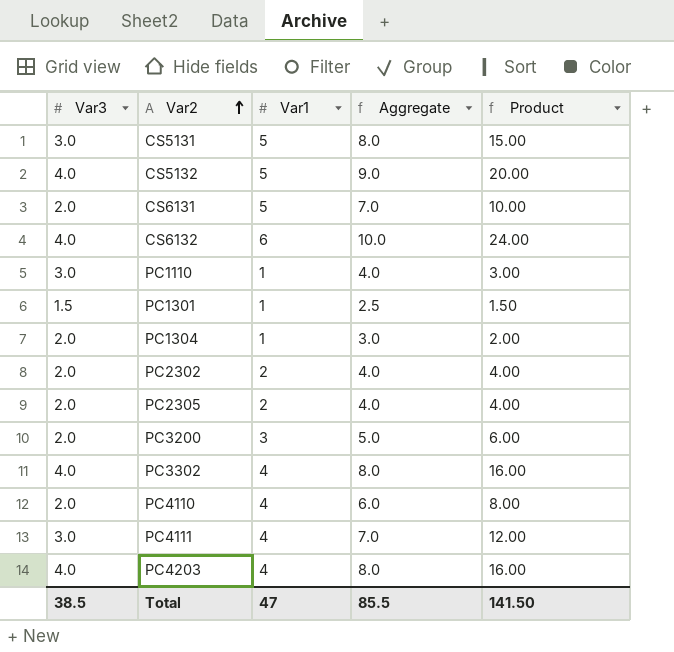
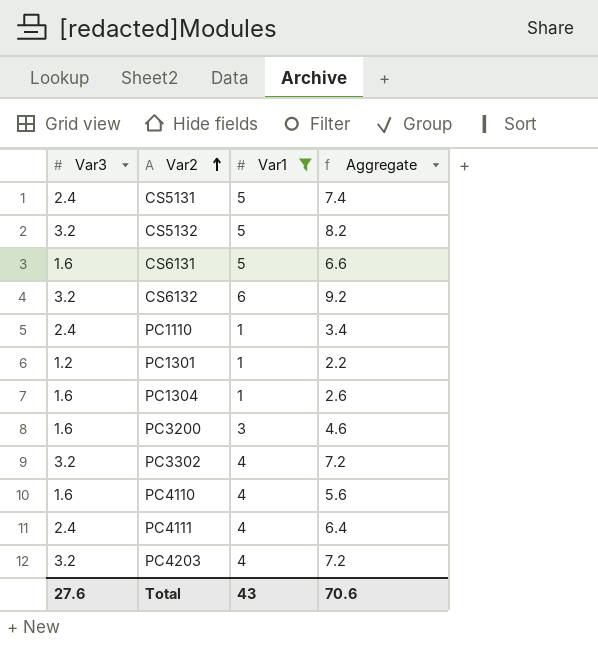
filter: none -> Var1 != 2
column Product | formula: [Var3] * [Var1] -> none
CS5131 | Var3: 3.0 -> 2.4
CS5131 | Aggregate: 8.0 -> 7.4
CS5132 | Var3: 4.0 -> 3.2
CS5132 | Aggregate: 9.0 -> 8.2
CS6131 | Var3: 2.0 -> 1.6
CS6131 | Aggregate: 7.0 -> 6.6
CS6132 | Var3: 4.0 -> 3.2
CS6132 | Aggregate: 10.0 -> 9.2
PC1110 | Var3: 3.0 -> 2.4
PC1110 | Aggregate: 4.0 -> 3.4
PC1301 | Var3: 1.5 -> 1.2
PC1301 | Aggregate: 2.5 -> 2.2
PC1304 | Var3: 2.0 -> 1.6
PC1304 | Aggregate: 3.0 -> 2.6
PC3200 | Var3: 2.0 -> 1.6
PC3200 | Aggregate: 5.0 -> 4.6
PC3302 | Var3: 4.0 -> 3.2
PC3302 | Aggregate: 8.0 -> 7.2
PC4110 | Var3: 2.0 -> 1.6
PC4110 | Aggregate: 6.0 -> 5.6
PC4111 | Var3: 3.0 -> 2.4
PC4111 | Aggregate: 7.0 -> 6.4
PC4203 | Var3: 4.0 -> 3.2
PC4203 | Aggregate: 8.0 -> 7.2
Total | Var3: 38.5 -> 27.6
Total | Var1: 47 -> 43
Total | Aggregate: 85.5 -> 70.6

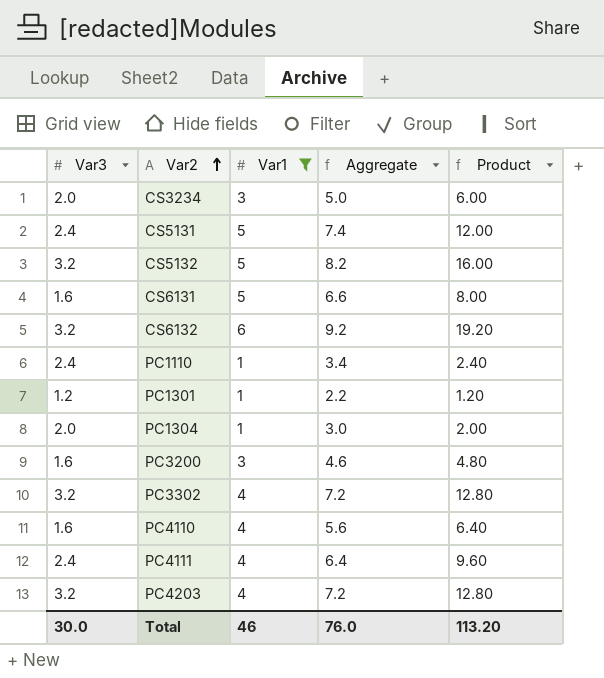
column Product | formula: none -> [Var3] * [Var1]
row CS3234: none -> 2.0 | 3 | 5.0 | 6.00
PC1304 | Var3: 1.6 -> 2.0
PC1304 | Aggregate: 2.6 -> 3.0
Total | Var3: 27.6 -> 30.0
Total | Var1: 43 -> 46
Total | Aggregate: 70.6 -> 76.0

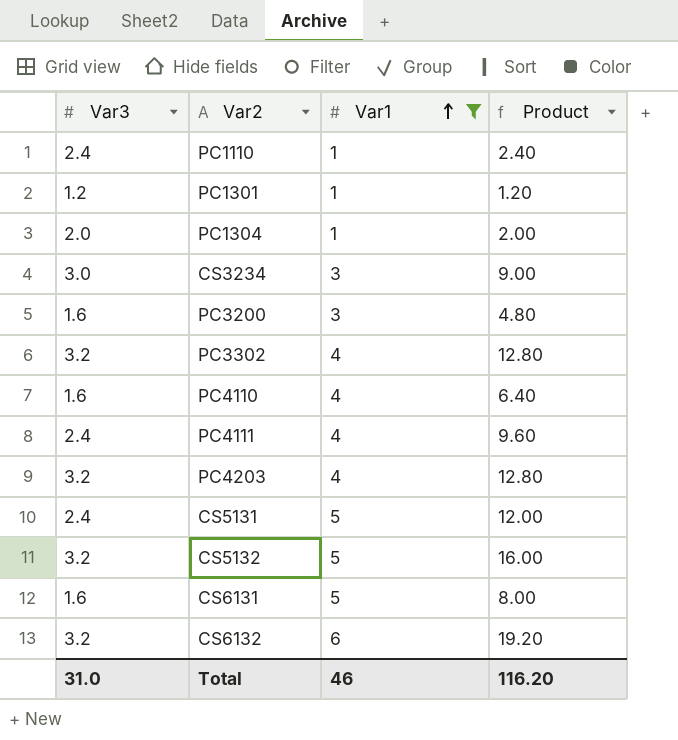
row order: Var2 ascending -> Var1 ascending
column Aggregate | formula: [Var3] + [Var1] -> none
CS3234 | Var3: 2.0 -> 3.0
CS3234 | Product: 6.00 -> 9.00
Total | Var3: 30.0 -> 31.0
Total | Product: 113.20 -> 116.20

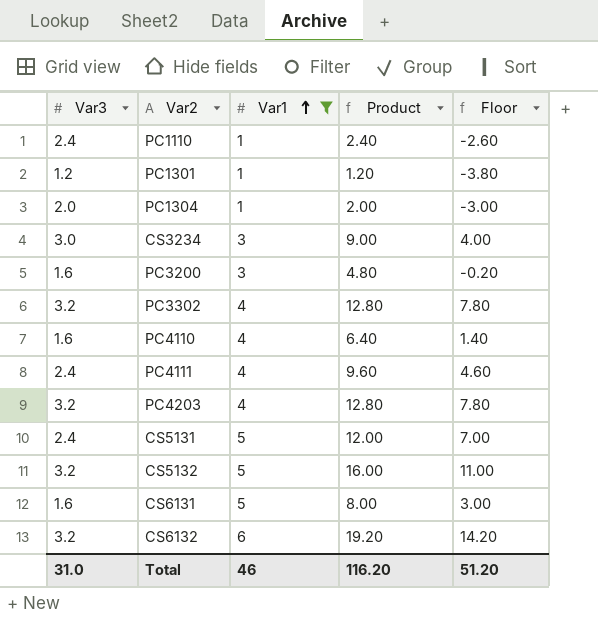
column Floor | formula: none -> [Product] - 5

